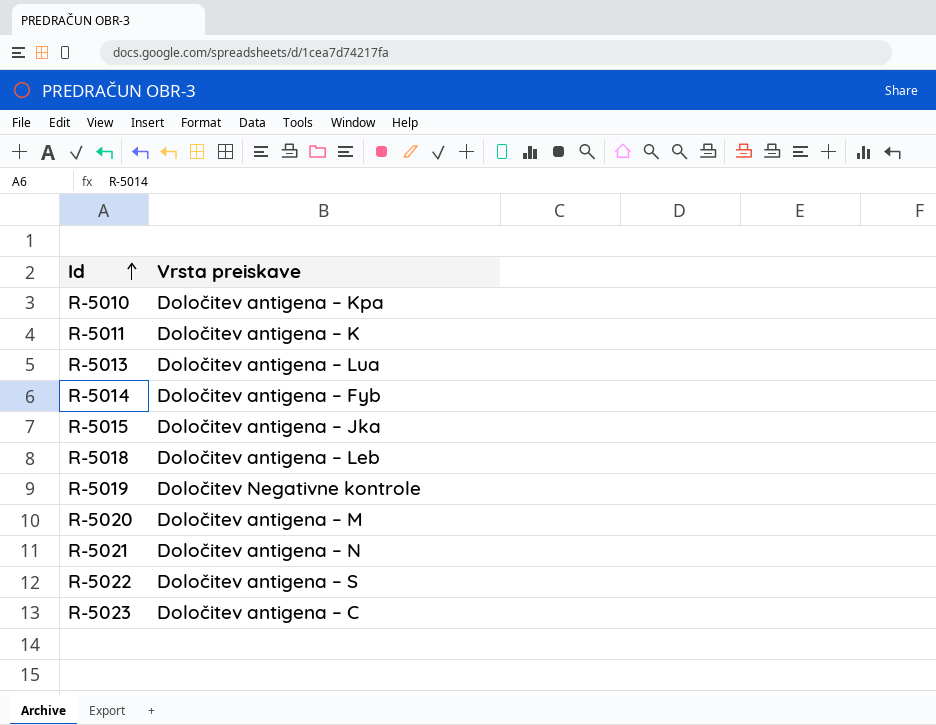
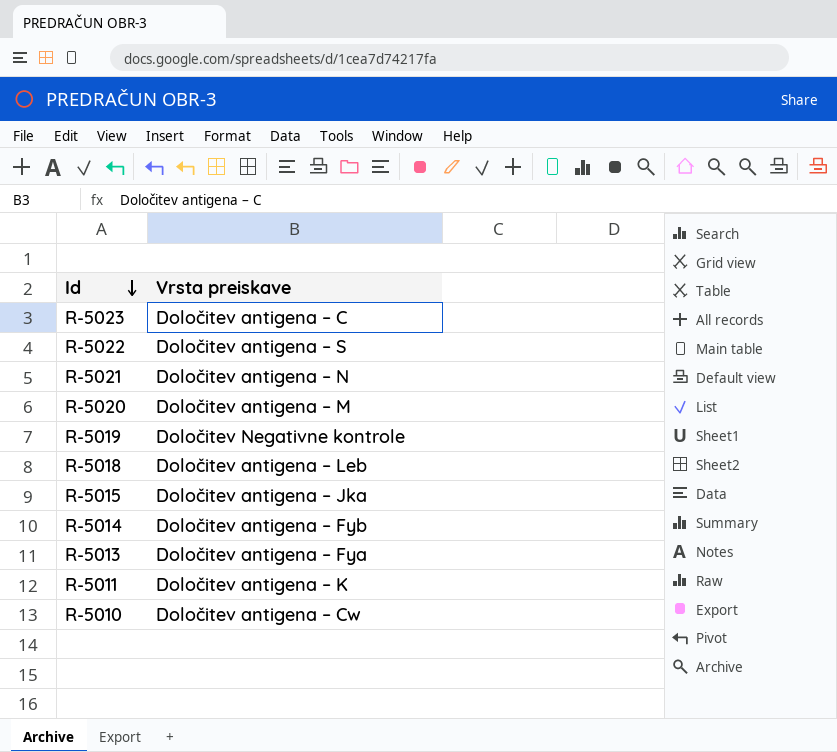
row order: Id ascending -> Id descending
R-5013 | Vrsta preiskave: Določitev antigena – Lua -> Določitev antigena – Fya
R-5010 | Vrsta preiskave: Določitev antigena – Kpa -> Določitev antigena – Cw

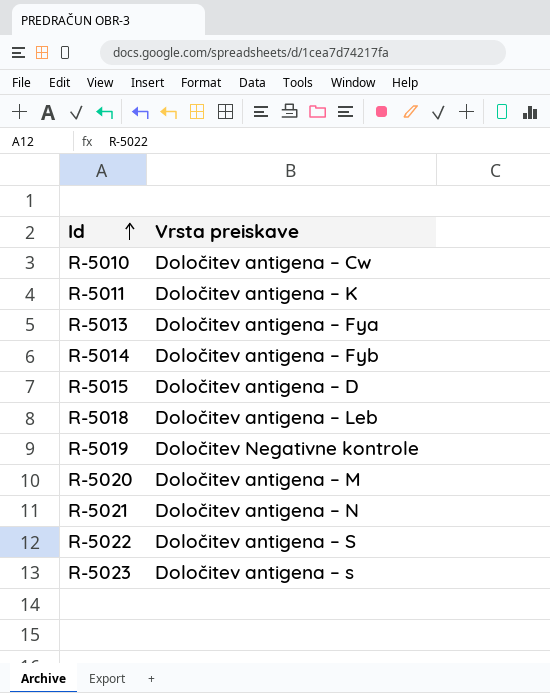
row order: Id descending -> Id ascending
R-5015 | Vrsta preiskave: Določitev antigena – Jka -> Določitev antigena – D
R-5023 | Vrsta preiskave: Določitev antigena – C -> Določitev antigena – s

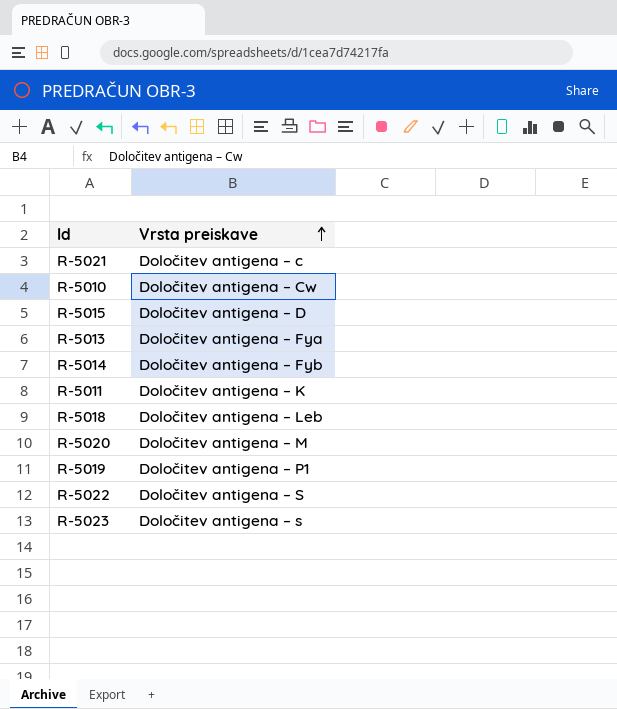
row order: Id ascending -> Vrsta preiskave ascending
R-5021 | Vrsta preiskave: Določitev antigena – N -> Določitev antigena – c
R-5019 | Vrsta preiskave: Določitev Negativne kontrole -> Določitev antigena – P1

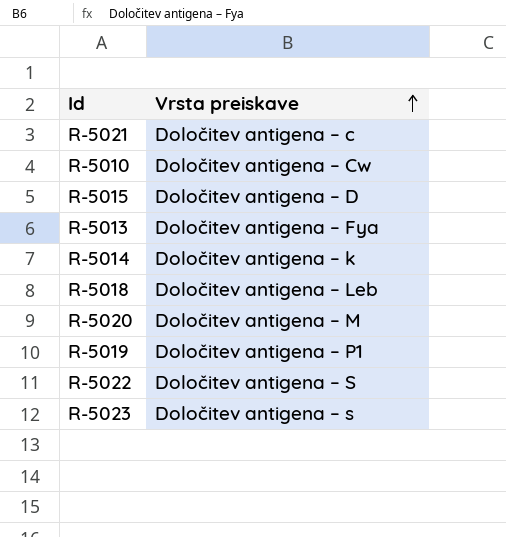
row R-5011: Določitev antigena – K -> none
R-5014 | Vrsta preiskave: Določitev antigena – Fyb -> Določitev antigena – k

